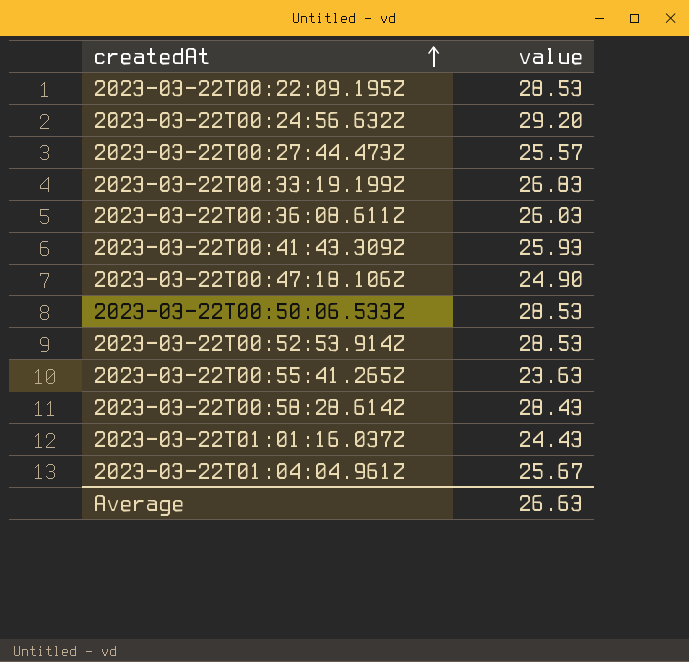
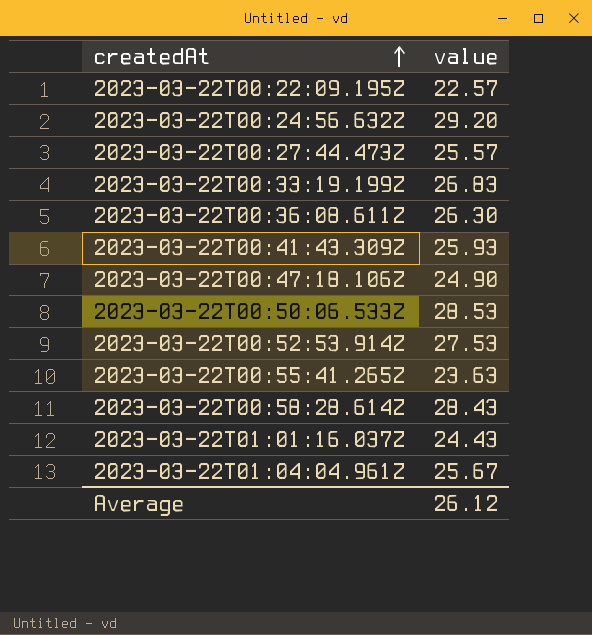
2023-03-22T00:22:09.195Z | value: 28.53 -> 22.57
2023-03-22T00:36:08.611Z | value: 26.03 -> 26.30
2023-03-22T00:52:53.914Z | value: 28.53 -> 27.53
Average | value: 26.63 -> 26.12

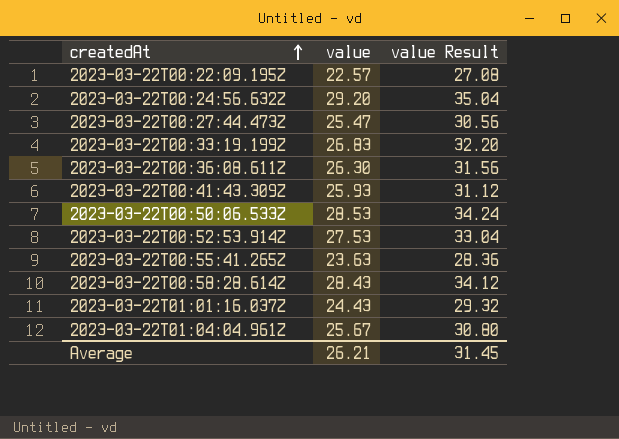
column value Result | formula: none -> [value] * 1.2
row 2023-03-22T00:47:18.106Z: 24.90 -> none
2023-03-22T00:27:44.473Z | value: 25.57 -> 25.47
Average | value: 26.12 -> 26.21

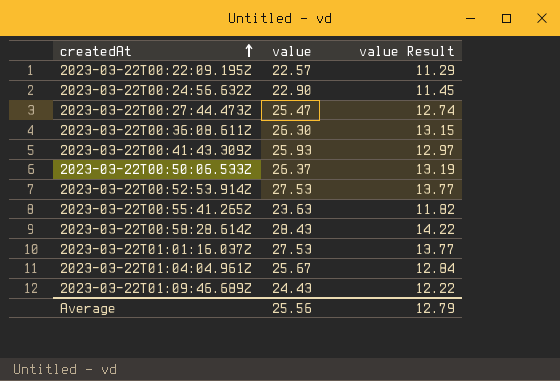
column value Result | formula: [value] * 1.2 -> [value] * 0.5
row 2023-03-22T00:33:19.199Z: 26.83 | 32.20 -> none
2023-03-22T00:24:56.632Z | value: 29.20 -> 22.90
2023-03-22T00:50:06.533Z | value: 28.53 -> 26.37
2023-03-22T01:01:16.037Z | value: 24.43 -> 27.53
row 2023-03-22T01:09:46.689Z: none -> 24.43 | 12.22
Average | value: 26.21 -> 25.56
Average | value Result: 31.45 -> 12.79

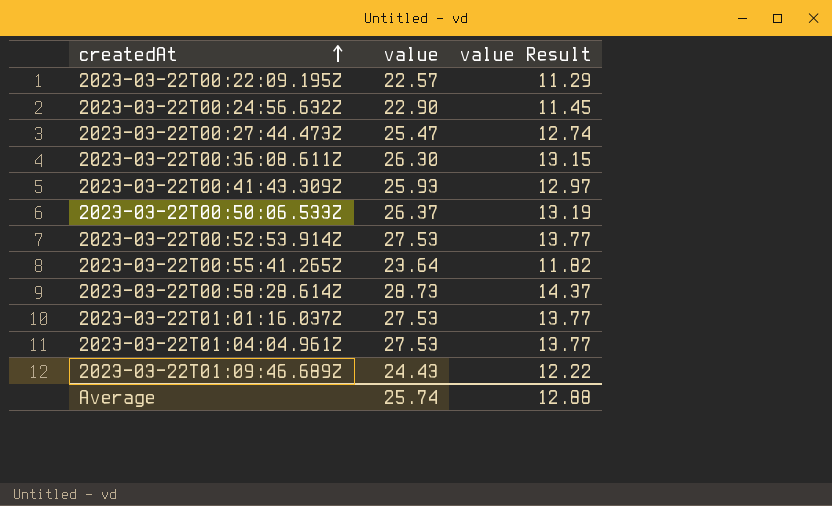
2023-03-22T00:55:41.265Z | value: 23.63 -> 23.64
2023-03-22T00:58:28.614Z | value: 28.43 -> 28.73
2023-03-22T00:58:28.614Z | value Result: 14.22 -> 14.37
2023-03-22T01:04:04.961Z | value: 25.67 -> 27.53
2023-03-22T01:04:04.961Z | value Result: 12.84 -> 13.77
Average | value: 25.56 -> 25.74
Average | value Result: 12.79 -> 12.88

